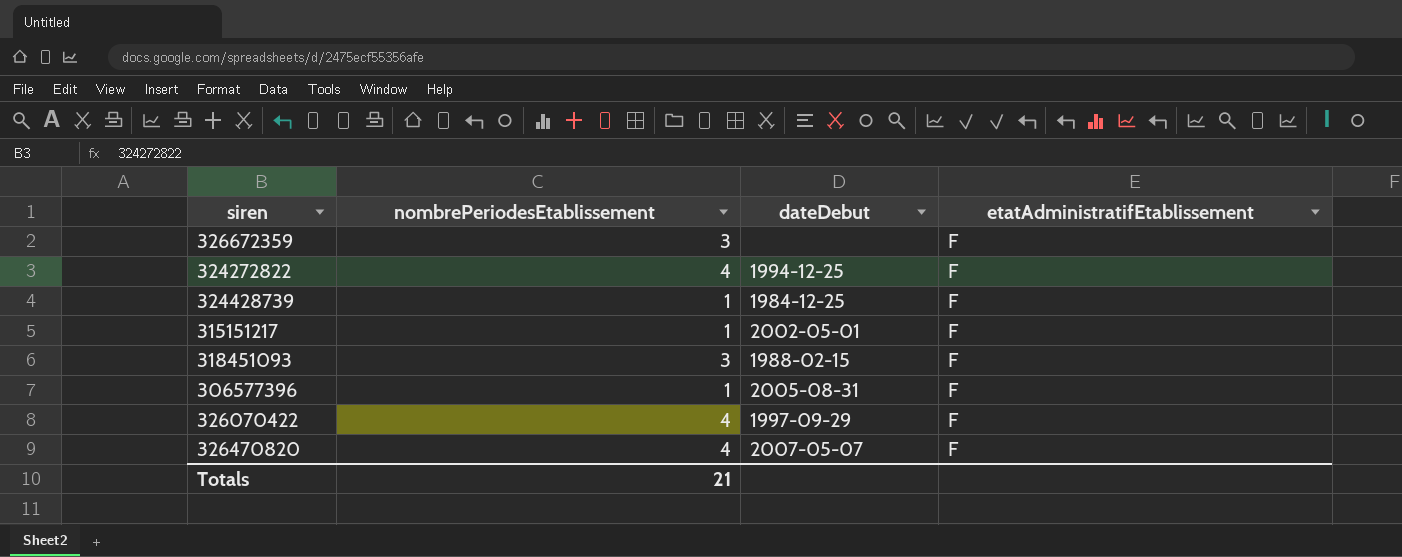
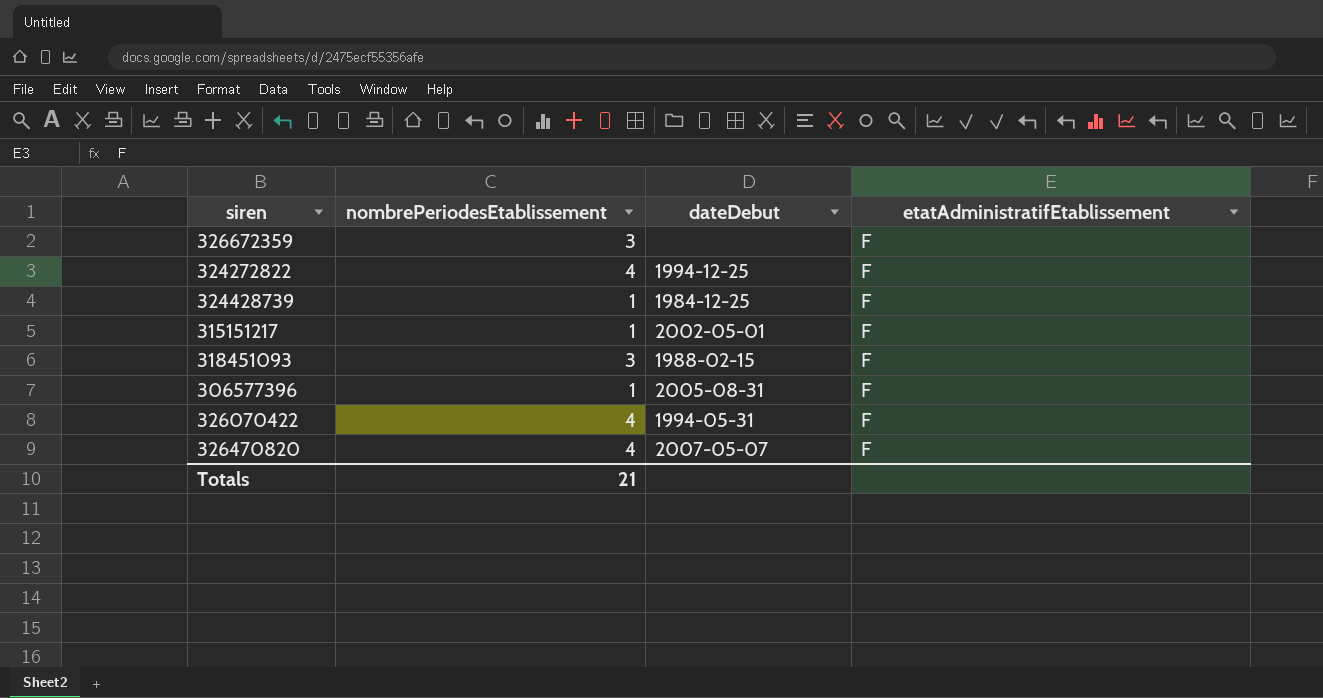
326070422 | dateDebut: 1997-09-29 -> 1994-05-31

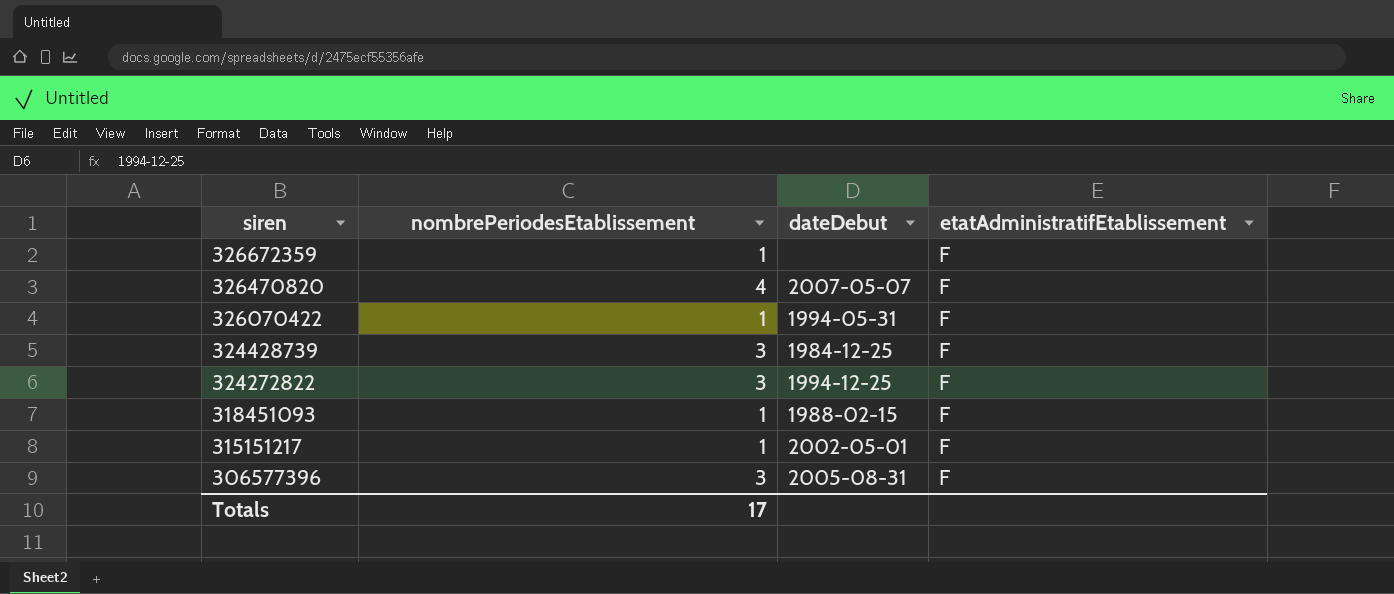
row order: none -> siren descending
326672359 | nombrePeriodesEtablissement: 3 -> 1
326070422 | nombrePeriodesEtablissement: 4 -> 1
324428739 | nombrePeriodesEtablissement: 1 -> 3
324272822 | nombrePeriodesEtablissement: 4 -> 3
318451093 | nombrePeriodesEtablissement: 3 -> 1
306577396 | nombrePeriodesEtablissement: 1 -> 3
Totals | nombrePeriodesEtablissement: 21 -> 17

